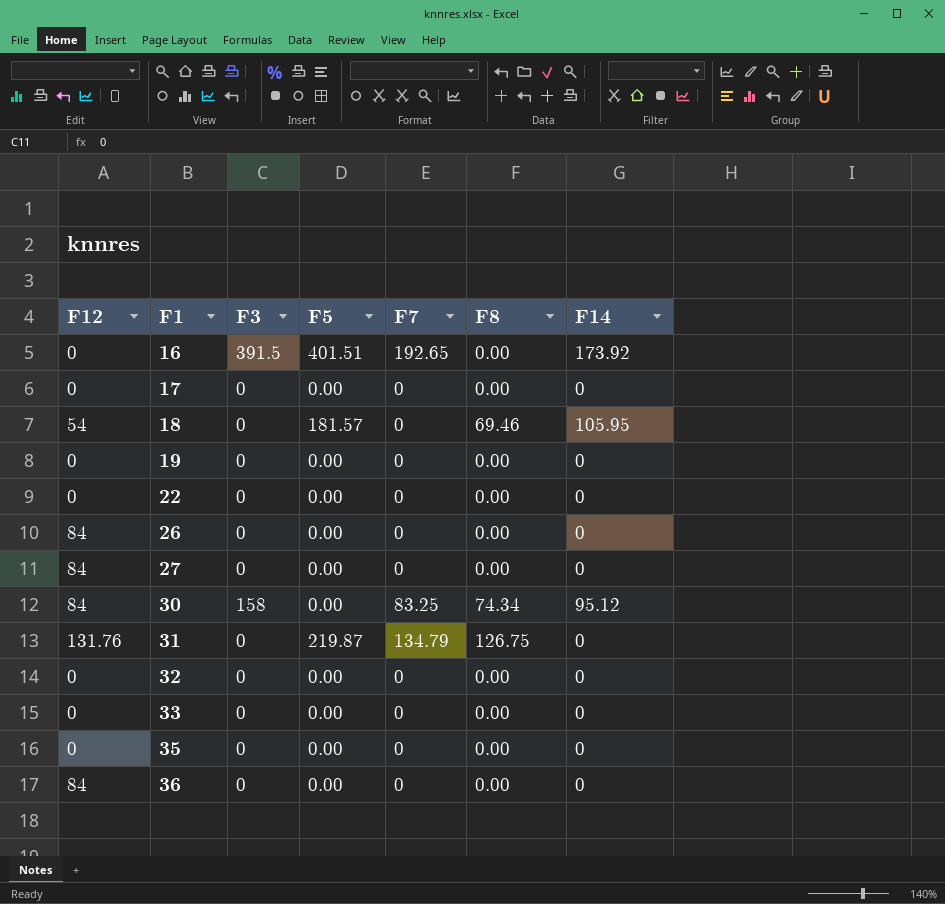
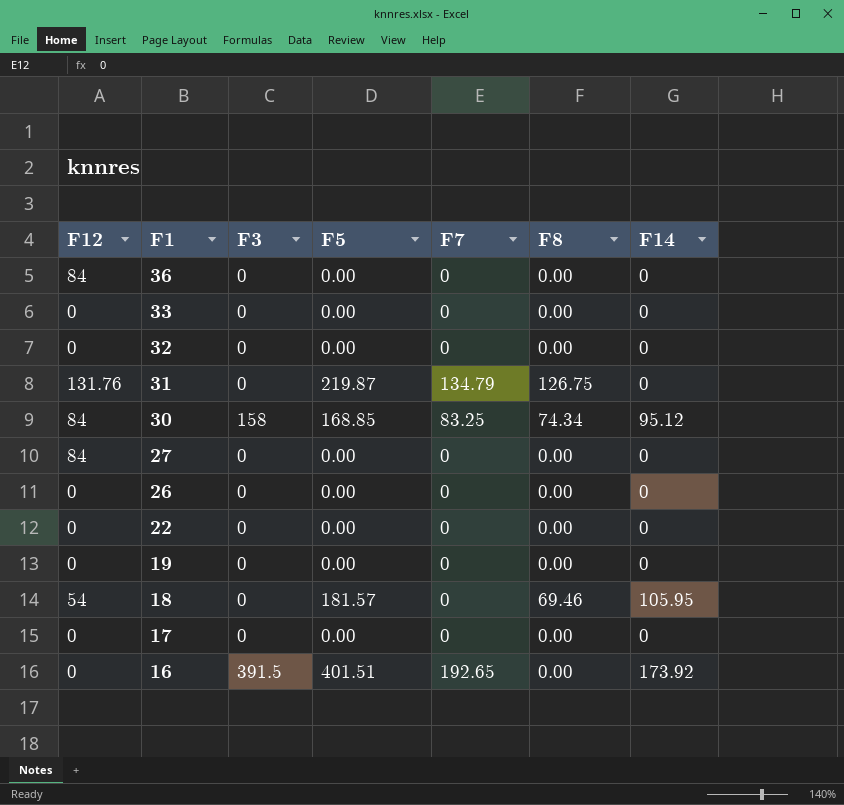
row order: F1 ascending -> F1 descending
row 35: 0 | 0 | 0.00 | 0 | 0.00 | 0 -> none
30 | F5: 0.00 -> 168.85
26 | F12: 84 -> 0

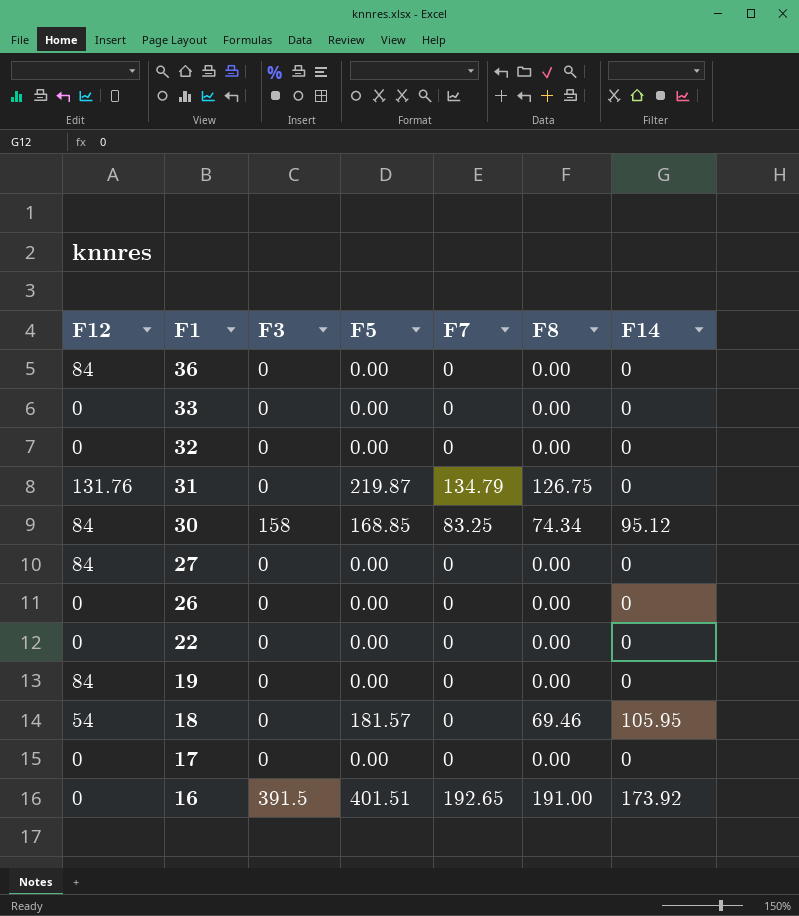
19 | F12: 0 -> 84
16 | F8: 0.00 -> 191.00

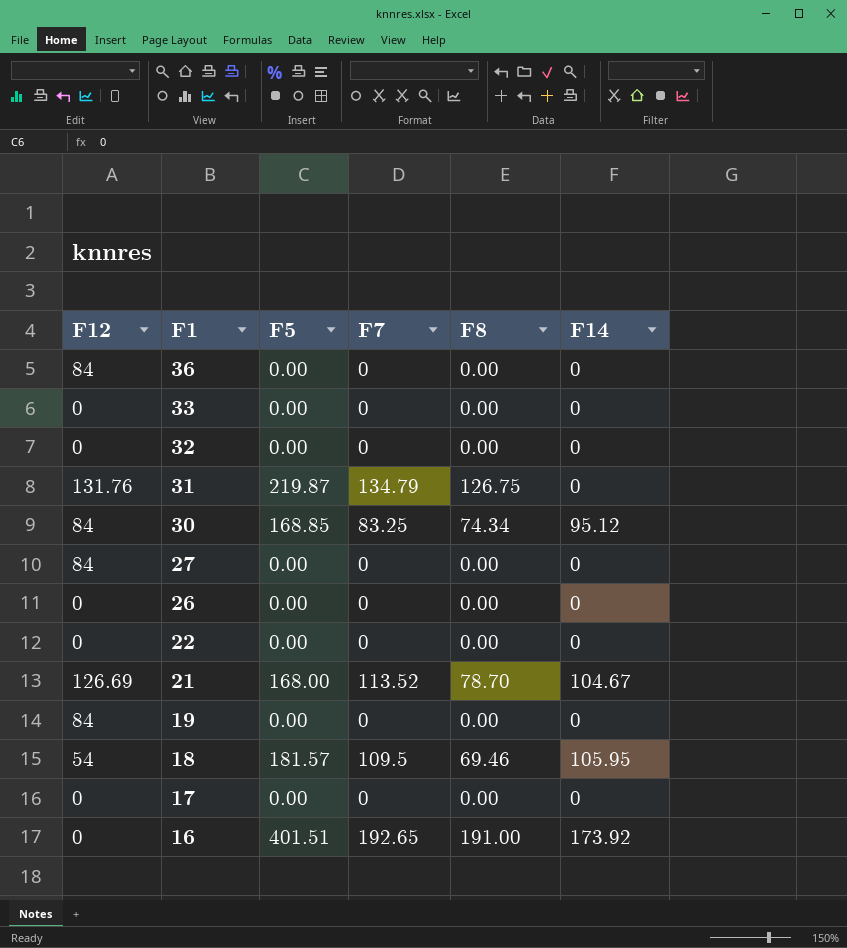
column F3 | position: 3 -> none
row 21: none -> 126.69 | 168.00 | 113.52 | 78.70 | 104.67
18 | F7: 0 -> 109.5

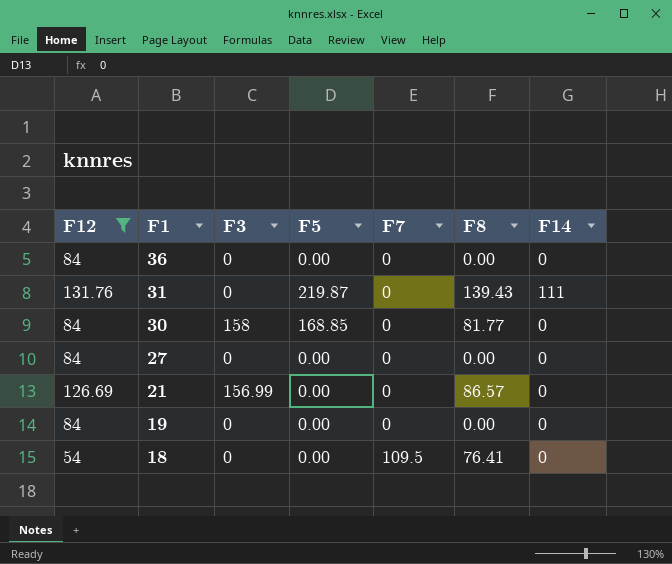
filter: none -> F12 != 0
column F3 | position: none -> 3
31 | F7: 134.79 -> 0
31 | F8: 126.75 -> 139.43
31 | F14: 0 -> 111
30 | F7: 83.25 -> 0
30 | F8: 74.34 -> 81.77
30 | F14: 95.12 -> 0
21 | F5: 168.00 -> 0.00
21 | F7: 113.52 -> 0
21 | F8: 78.70 -> 86.57
21 | F14: 104.67 -> 0
18 | F5: 181.57 -> 0.00
18 | F8: 69.46 -> 76.41
18 | F14: 105.95 -> 0

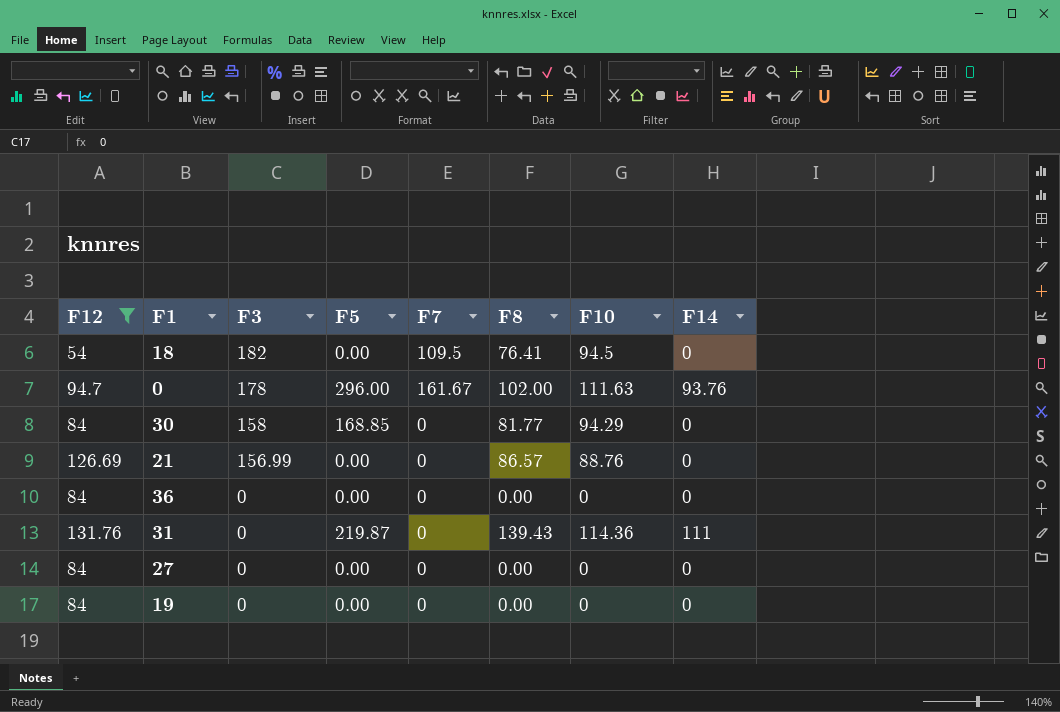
row order: F1 descending -> F3 descending
column F10 | position: none -> 7
18 | F3: 0 -> 182
row 0: none -> 94.7 | 178 | 296.00 | 161.67 | 102.00 | 111.63 | 93.76

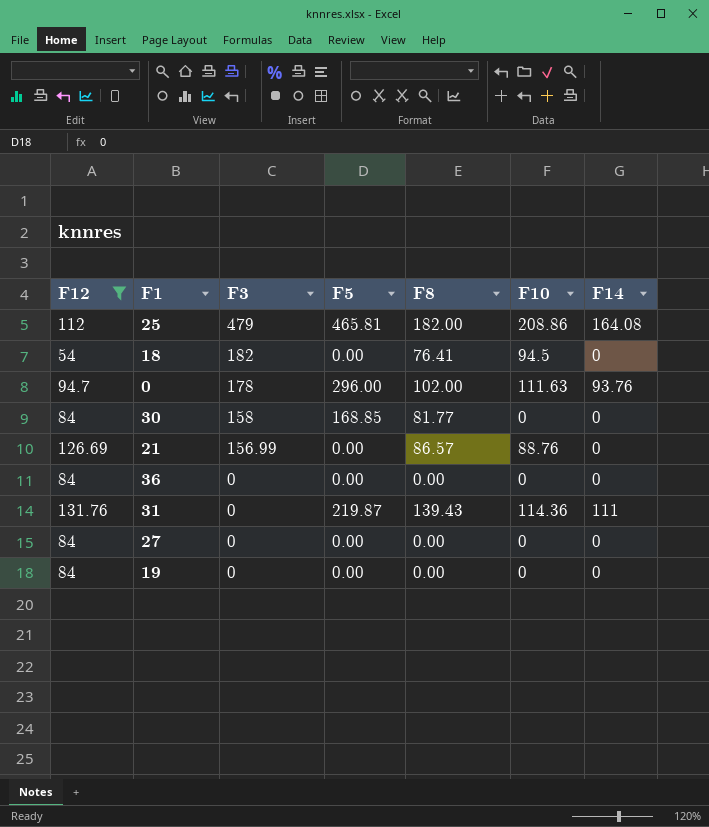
column F7 | position: 5 -> none
row 25: none -> 112 | 479 | 465.81 | 182.00 | 208.86 | 164.08
30 | F10: 94.29 -> 0

